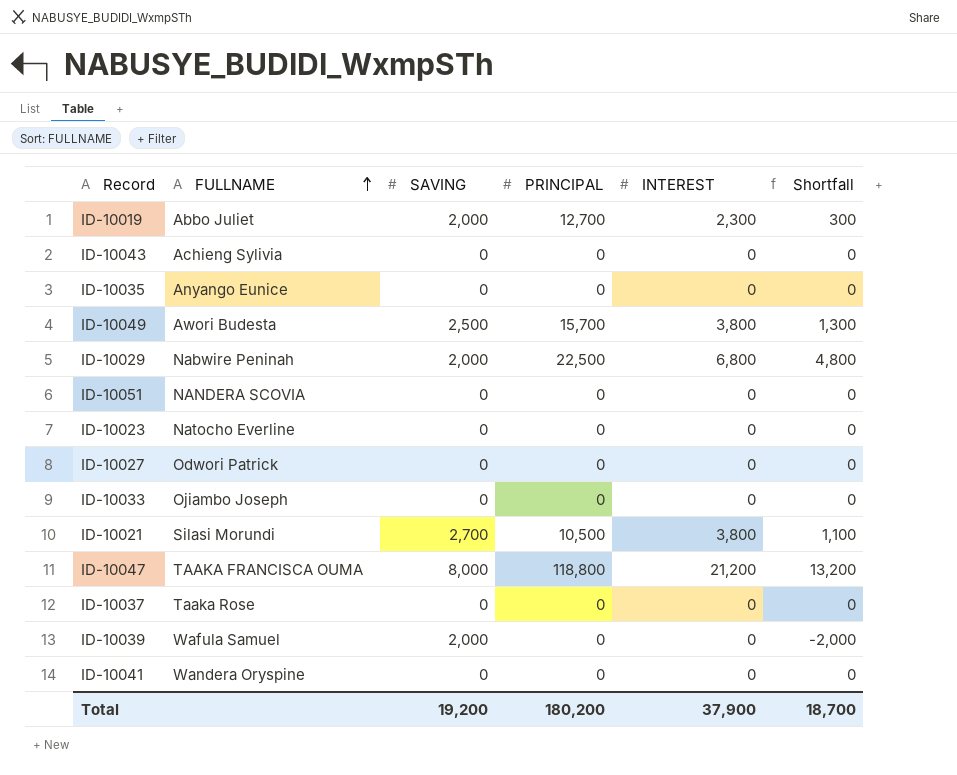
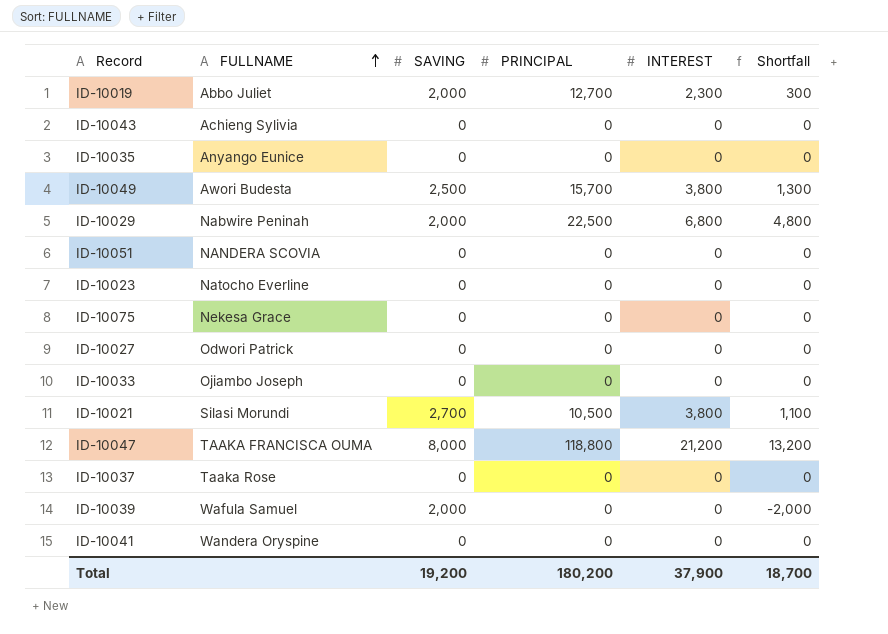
row ID-10075: none -> Nekesa Grace | 0 | 0 | 0 | 0

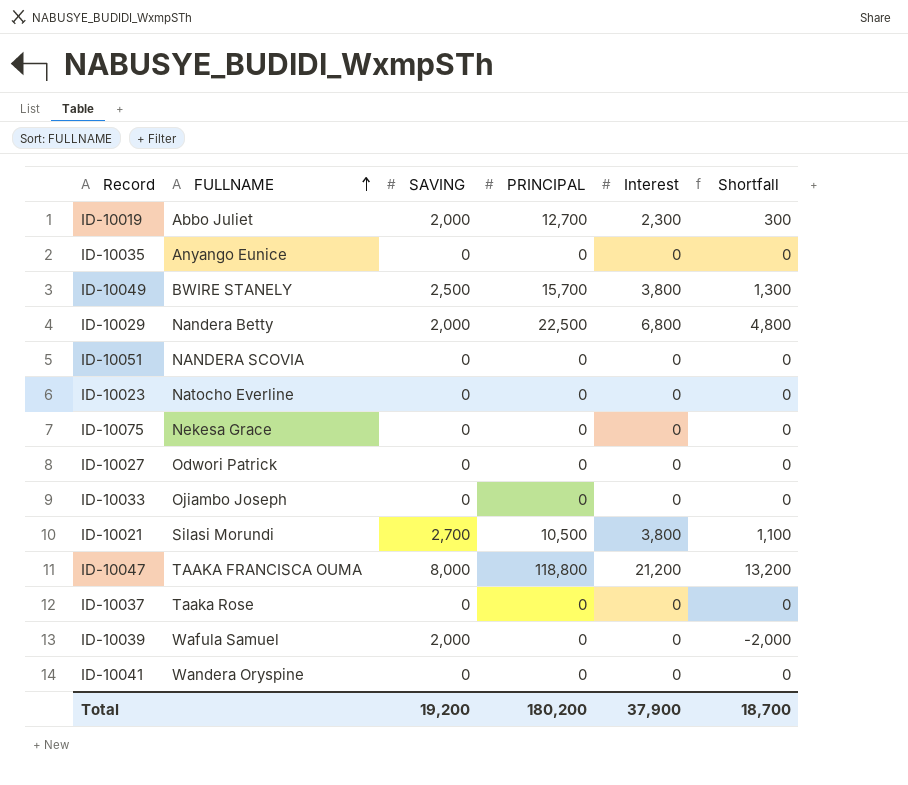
column name: INTEREST -> Interest
row ID-10043: Achieng Sylivia | 0 | 0 | 0 | 0 -> none
ID-10049 | FULLNAME: Awori Budesta -> BWIRE STANELY
ID-10029 | FULLNAME: Nabwire Peninah -> Nandera Betty

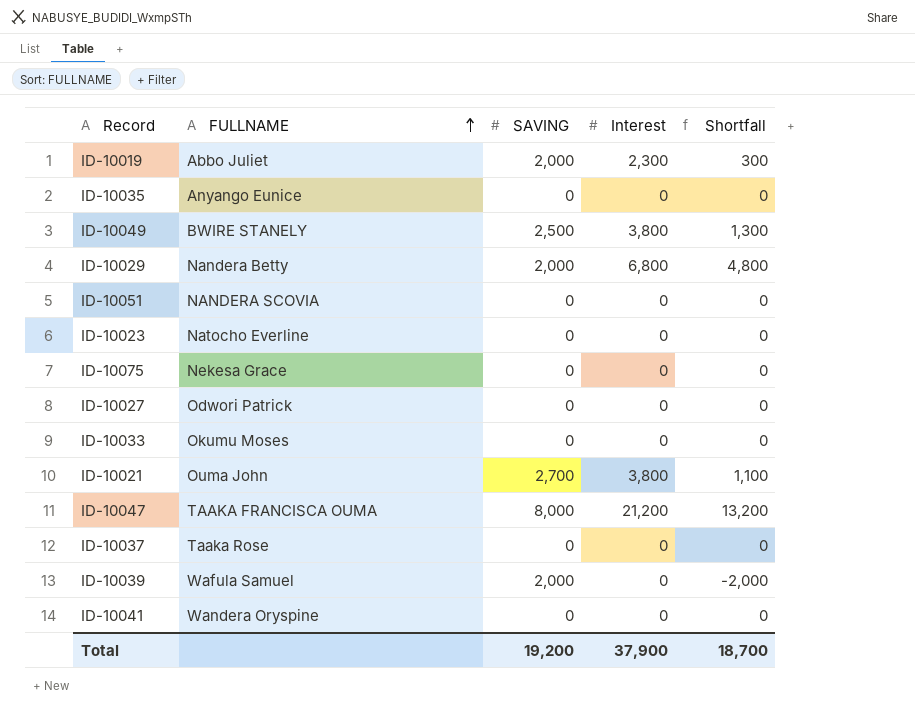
column PRINCIPAL | position: 4 -> none
ID-10033 | FULLNAME: Ojiambo Joseph -> Okumu Moses
ID-10021 | FULLNAME: Silasi Morundi -> Ouma John

